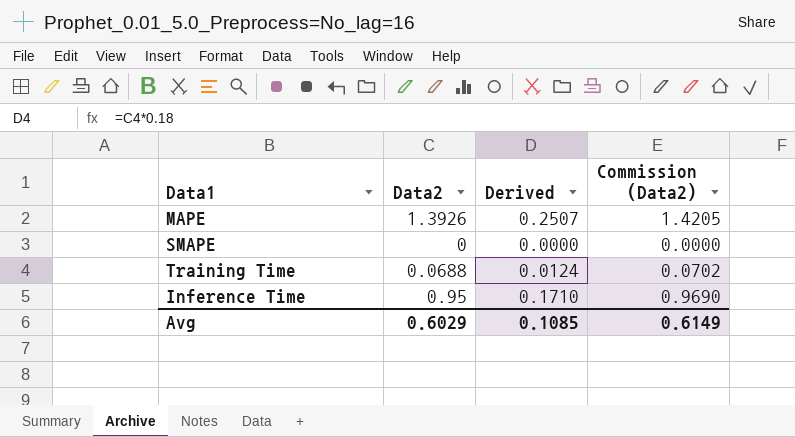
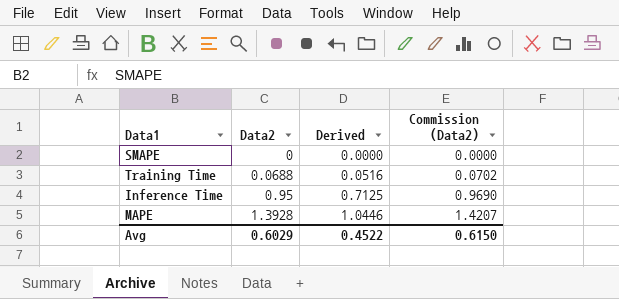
row order: none -> Data2 ascending
column Derived | formula: [Data2] * 0.18 -> [Data2] * 0.75
MAPE | Data2: 1.3926 -> 1.3928
MAPE | Commission (Data2): 1.4205 -> 1.4207
Avg | Derived: 0.1085 -> 0.4522
Avg | Commission (Data2): 0.6149 -> 0.6150

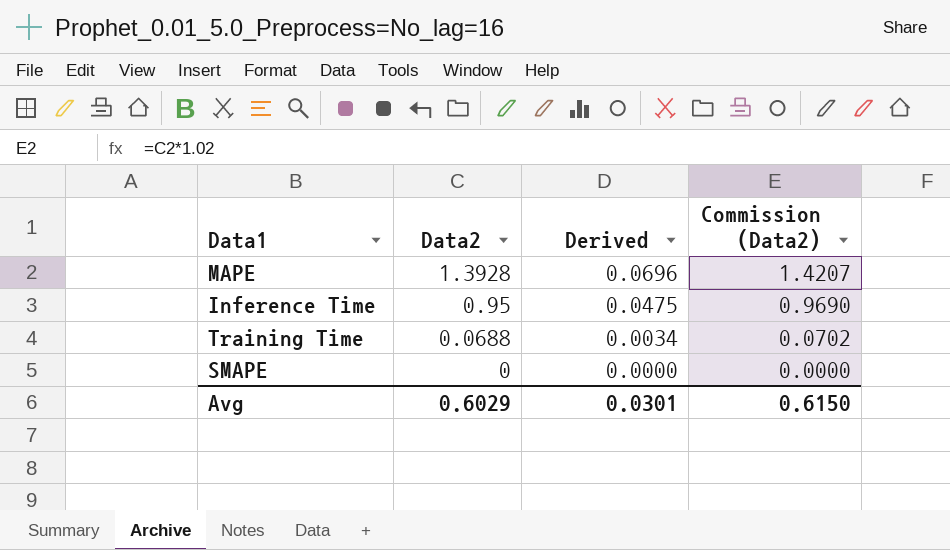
row order: Data2 ascending -> Data2 descending
column Derived | formula: [Data2] * 0.75 -> [Data2] * 0.05
Avg | Derived: 0.4522 -> 0.0301

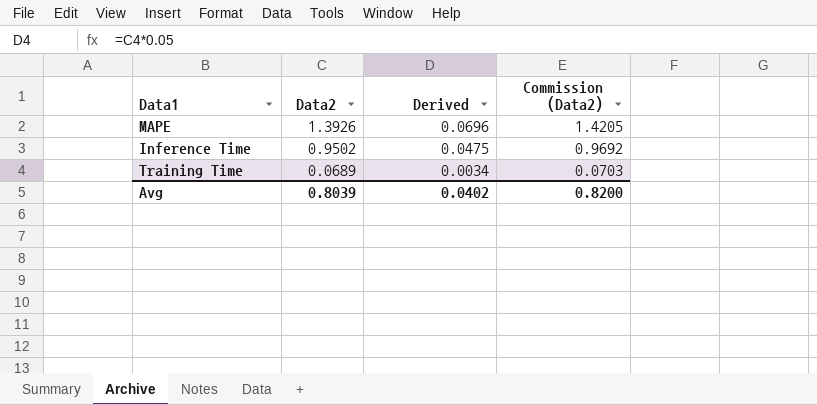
row SMAPE: 0 | 0.0000 | 0.0000 -> none
MAPE | Data2: 1.3928 -> 1.3926
MAPE | Commission (Data2): 1.4207 -> 1.4205
Inference Time | Data2: 0.95 -> 0.9502
Inference Time | Commission (Data2): 0.9690 -> 0.9692
Training Time | Data2: 0.0688 -> 0.0689
Training Time | Commission (Data2): 0.0702 -> 0.0703
Avg | Data2: 0.6029 -> 0.8039
Avg | Derived: 0.0301 -> 0.0402
Avg | Commission (Data2): 0.6150 -> 0.8200

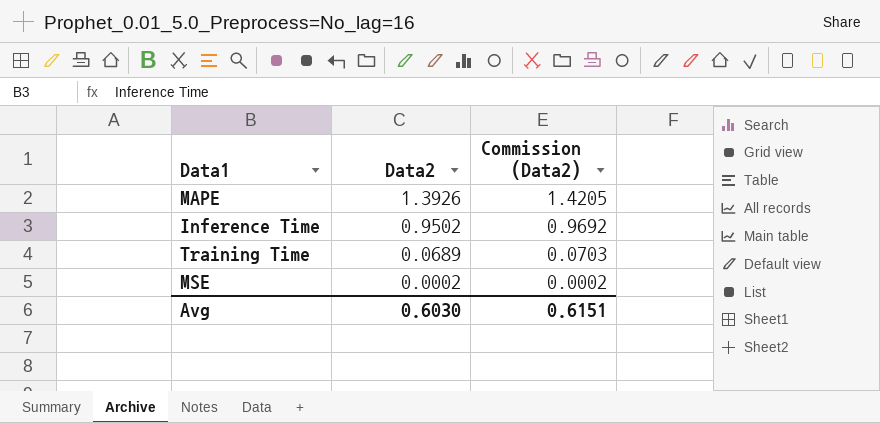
column Derived | formula: [Data2] * 0.05 -> none
row MSE: none -> 0.0002 | 0.0002
Avg | Data2: 0.8039 -> 0.6030
Avg | Commission (Data2): 0.8200 -> 0.6151

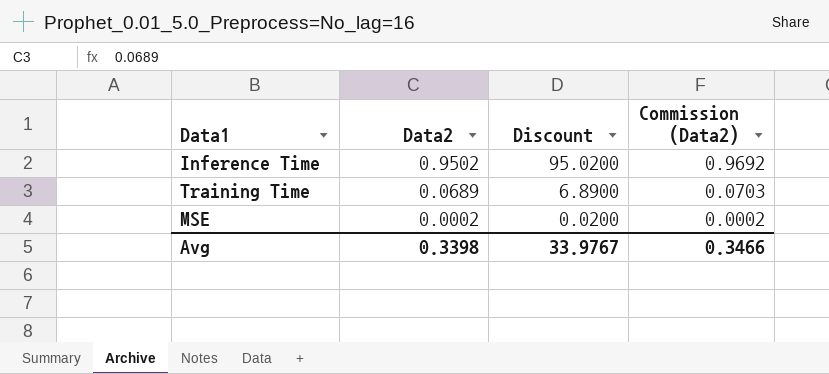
column Discount | formula: none -> [Data2] * 100
row MAPE: 1.3926 | 1.4205 -> none
Avg | Data2: 0.6030 -> 0.3398
Avg | Commission (Data2): 0.6151 -> 0.3466

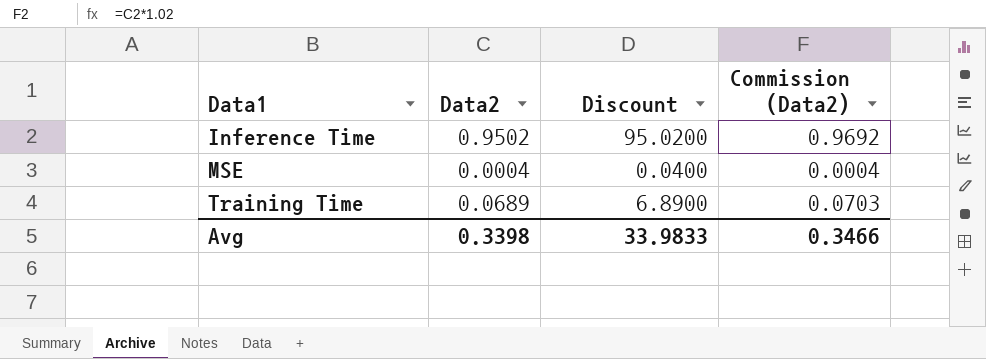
row order: Data2 descending -> Data1 ascending
MSE | Data2: 0.0002 -> 0.0004
MSE | Discount: 0.0200 -> 0.0400
MSE | Commission (Data2): 0.0002 -> 0.0004
Avg | Discount: 33.9767 -> 33.9833

